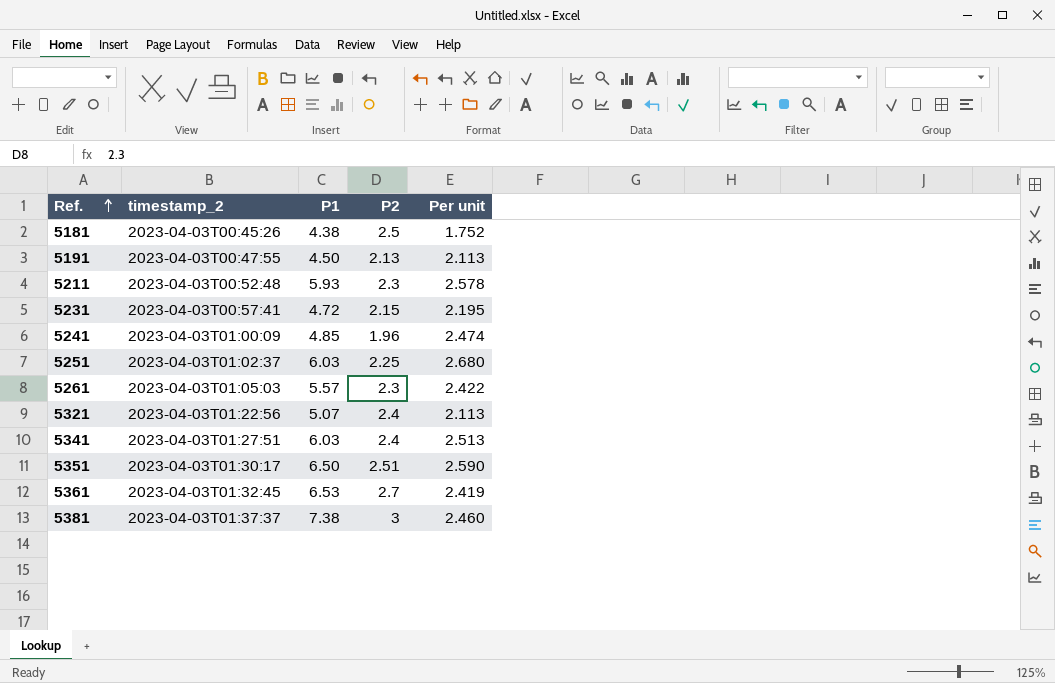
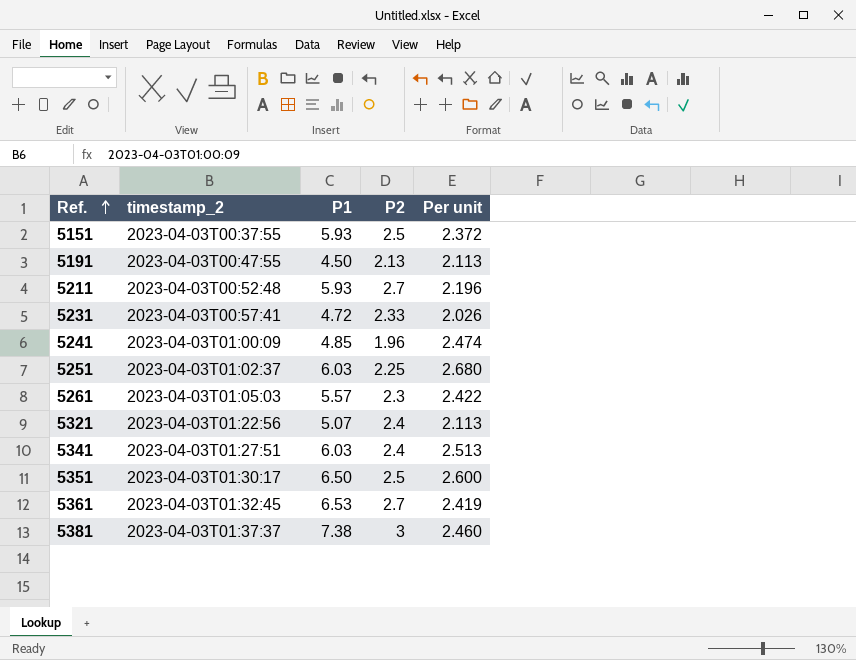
row 5181: 2023-04-03T00:45:26 | 4.38 | 2.5 | 1.752 -> none
row 5151: none -> 2023-04-03T00:37:55 | 5.93 | 2.5 | 2.372
5211 | P2: 2.3 -> 2.7
5211 | Per unit: 2.578 -> 2.196
5231 | P2: 2.15 -> 2.33
5231 | Per unit: 2.195 -> 2.026
5351 | P2: 2.51 -> 2.5
5351 | Per unit: 2.590 -> 2.600

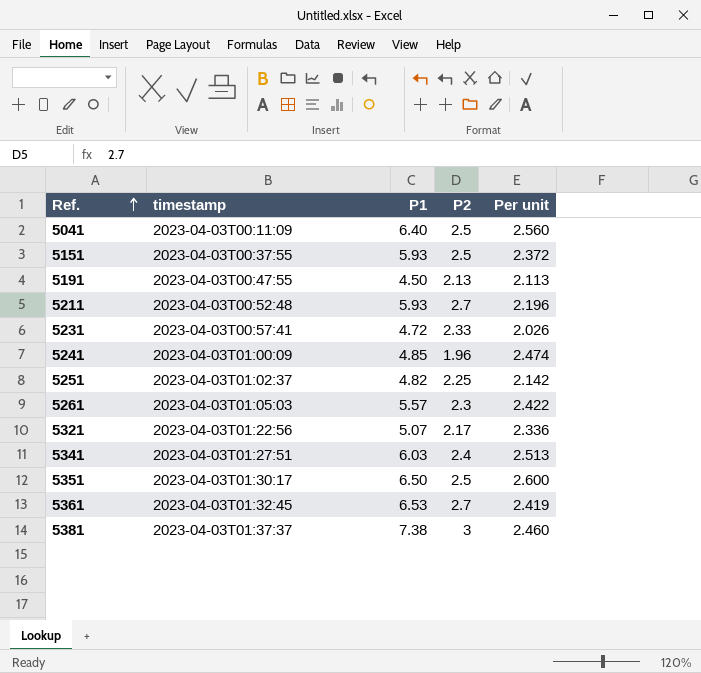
column name: timestamp_2 -> timestamp
row 5041: none -> 2023-04-03T00:11:09 | 6.40 | 2.5 | 2.560
5251 | P1: 6.03 -> 4.82
5251 | Per unit: 2.680 -> 2.142
5321 | P2: 2.4 -> 2.17
5321 | Per unit: 2.113 -> 2.336

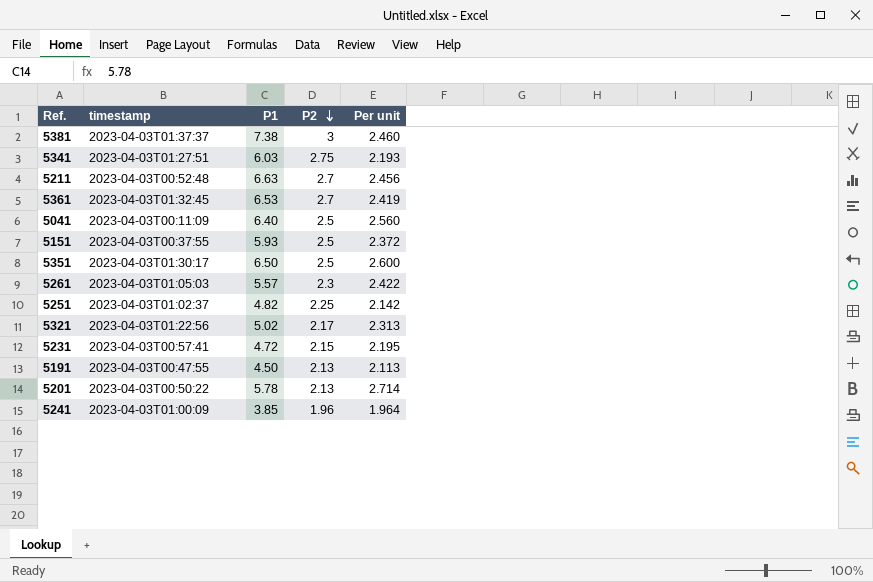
row order: Ref. ascending -> P2 descending
5341 | P2: 2.4 -> 2.75
5341 | Per unit: 2.513 -> 2.193
5211 | P1: 5.93 -> 6.63
5211 | Per unit: 2.196 -> 2.456
5321 | P1: 5.07 -> 5.02
5321 | Per unit: 2.336 -> 2.313
5231 | P2: 2.33 -> 2.15
5231 | Per unit: 2.026 -> 2.195
row 5201: none -> 2023-04-03T00:50:22 | 5.78 | 2.13 | 2.714
5241 | P1: 4.85 -> 3.85
5241 | Per unit: 2.474 -> 1.964

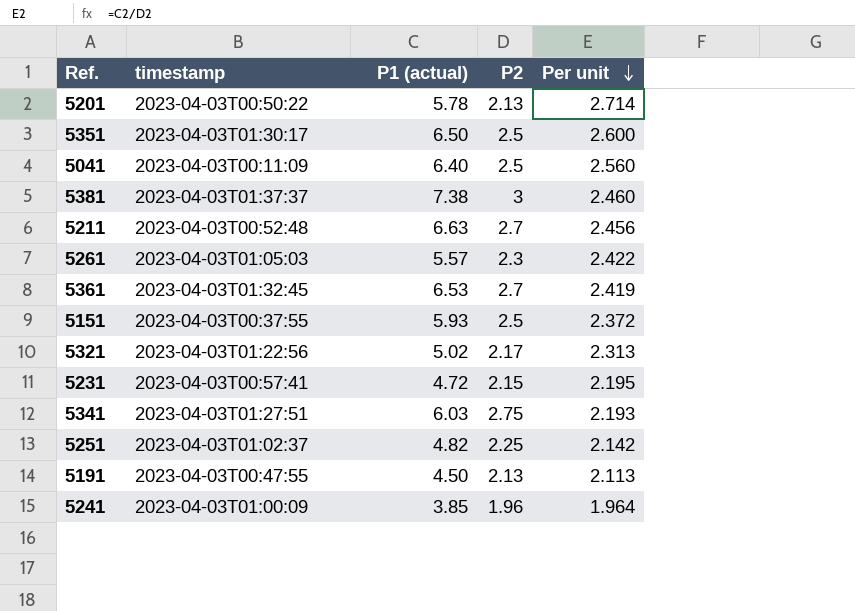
row order: P2 descending -> Per unit descending
column name: P1 -> P1 (actual)

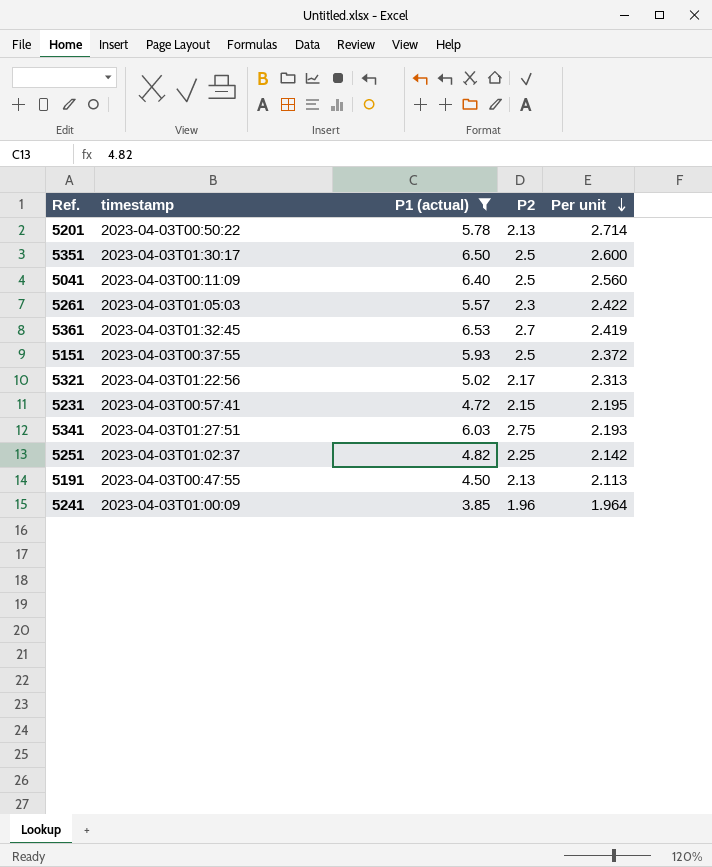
filter: none -> P1 (actual) <= 6.53

